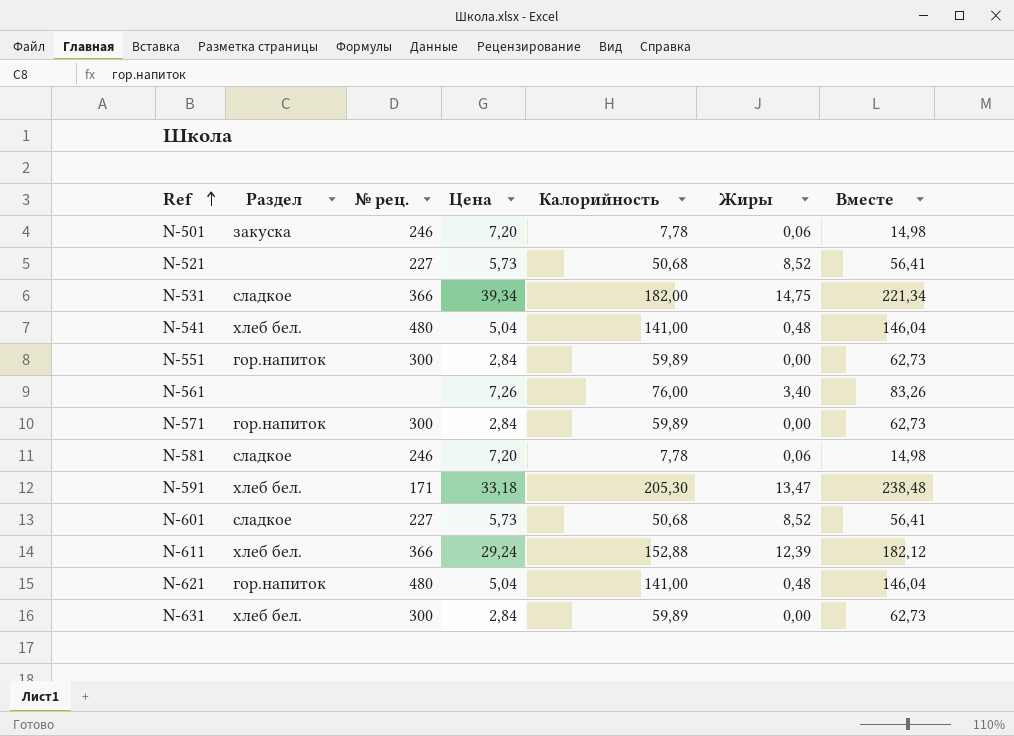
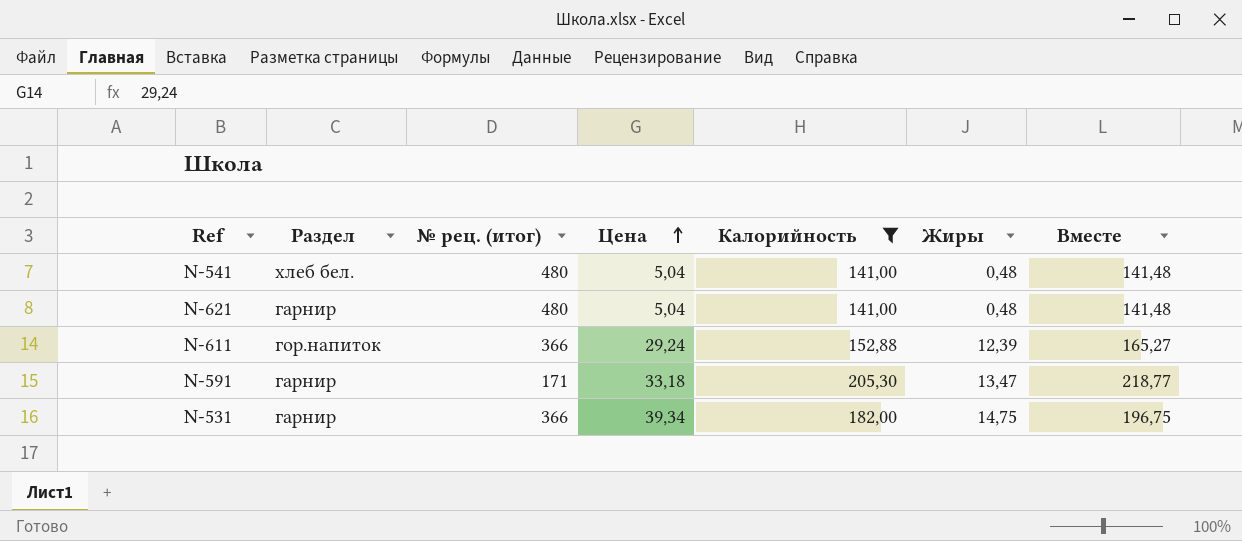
filter: none -> Калорийность >= 141,00
row order: Ref ascending -> Цена ascending
column name: № рец. -> № рец. (итог)
column Вместе | formula: [Цена] + [Калорийность] -> [Калорийность] + [Жиры]
N-621 | Раздел: гор.напиток -> гарнир
N-611 | Раздел: хлеб бел. -> гор.напиток
N-591 | Раздел: хлеб бел. -> гарнир
N-531 | Раздел: сладкое -> гарнир

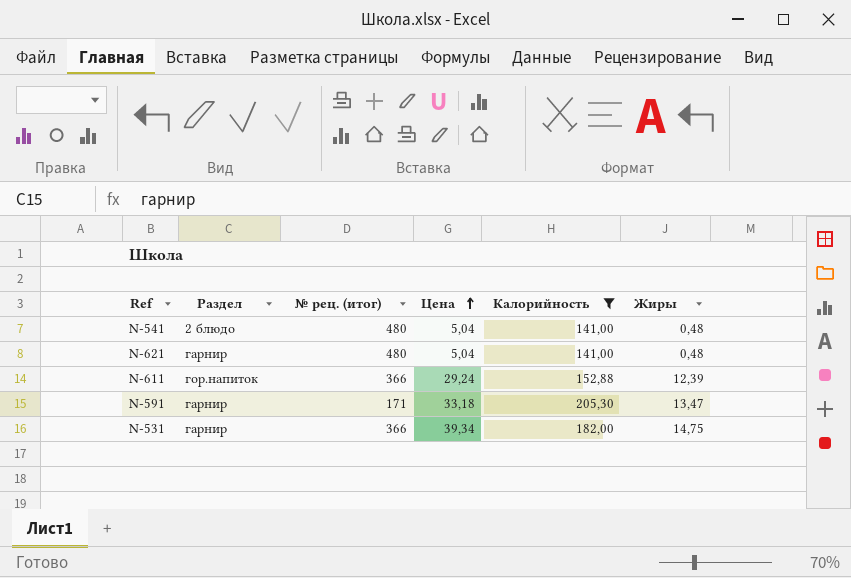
column Вместе | formula: [Калорийность] + [Жиры] -> none
N-541 | Раздел: хлеб бел. -> 2 блюдо

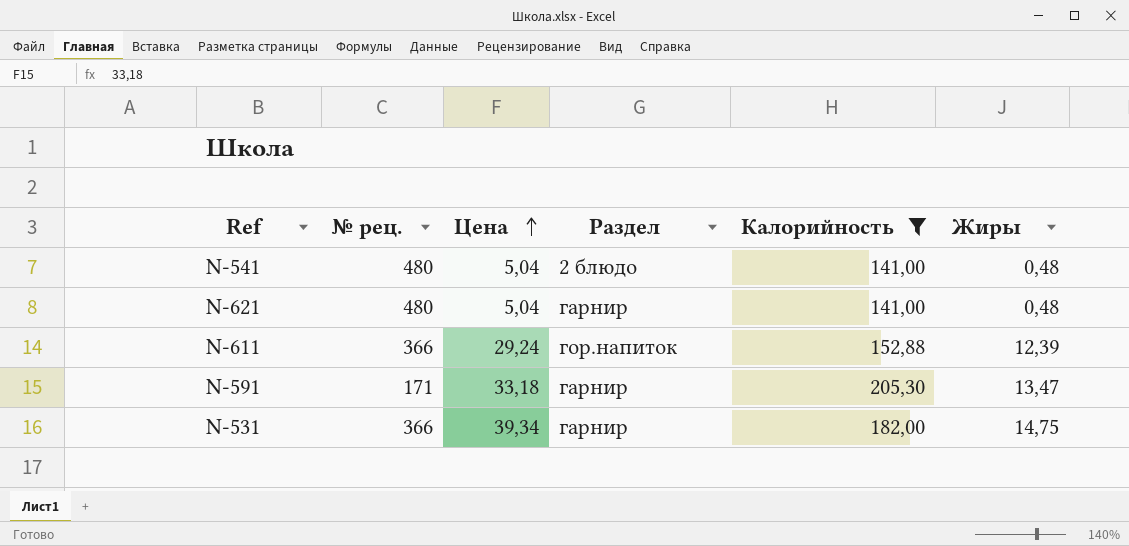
column name: № рец. (итог) -> № рец.
column Раздел | position: 2 -> 4

